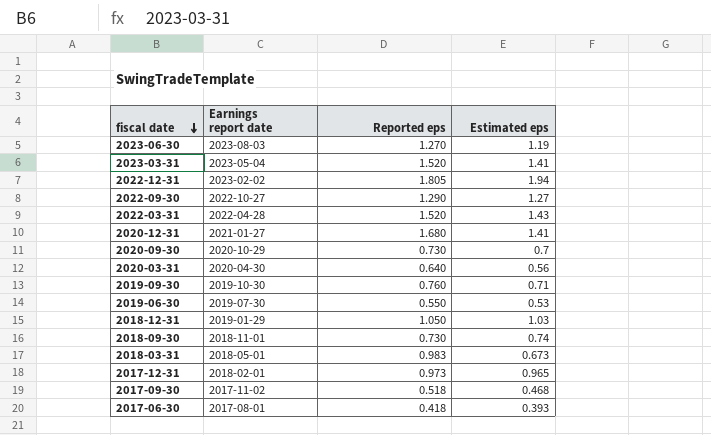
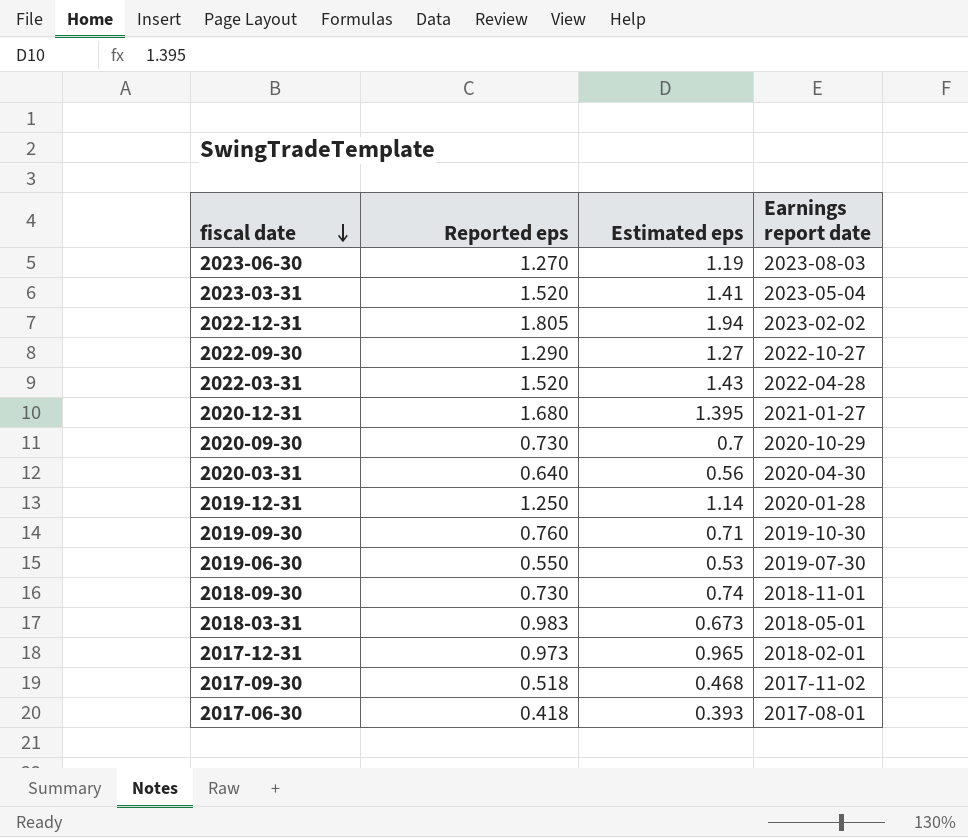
column Earnings report date | position: 2 -> 4
row 2018-12-31: 2019-01-29 | 1.050 | 1.03 -> none
2020-12-31 | Estimated eps: 1.41 -> 1.395
row 2019-12-31: none -> 1.250 | 1.14 | 2020-01-28

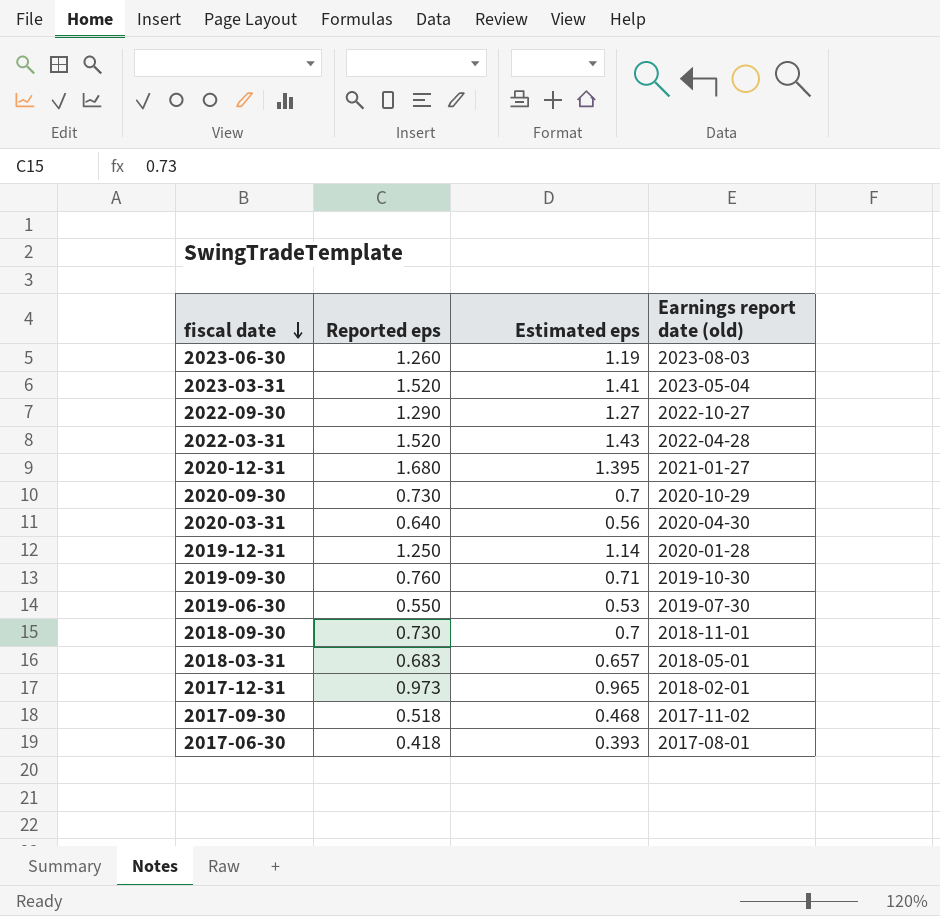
column name: Earnings report date -> Earnings report date (old)
row 2022-12-31: 1.805 | 1.94 | 2023-02-02 -> none
2023-06-30 | Reported eps: 1.270 -> 1.260
2018-09-30 | Estimated eps: 0.74 -> 0.7
2018-03-31 | Reported eps: 0.983 -> 0.683
2018-03-31 | Estimated eps: 0.673 -> 0.657

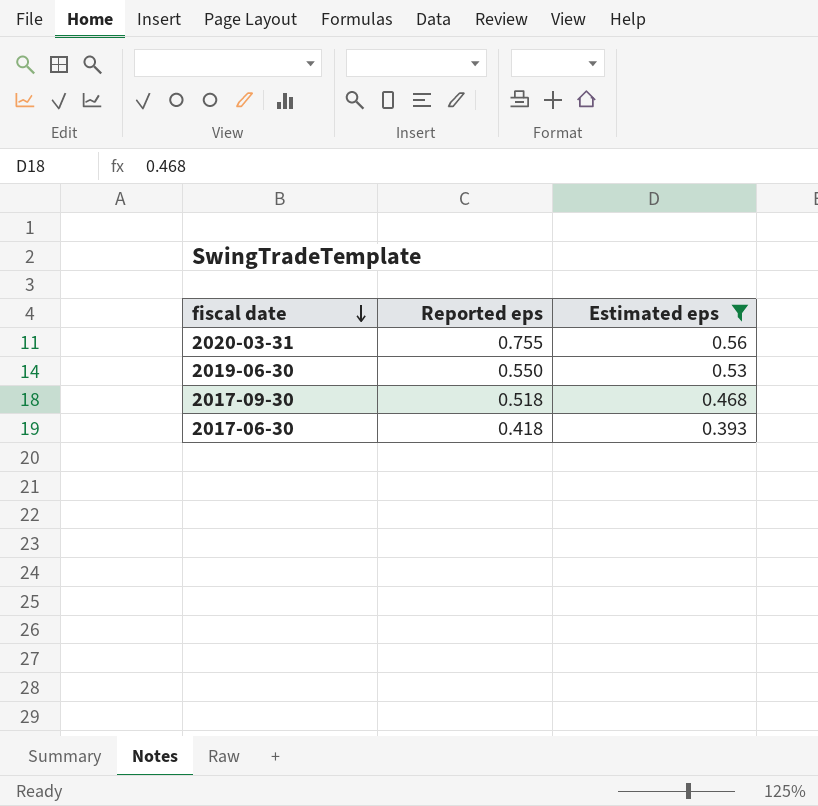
filter: none -> Estimated eps <= 0.56
column Earnings report date (old) | position: 4 -> none
2020-03-31 | Reported eps: 0.640 -> 0.755

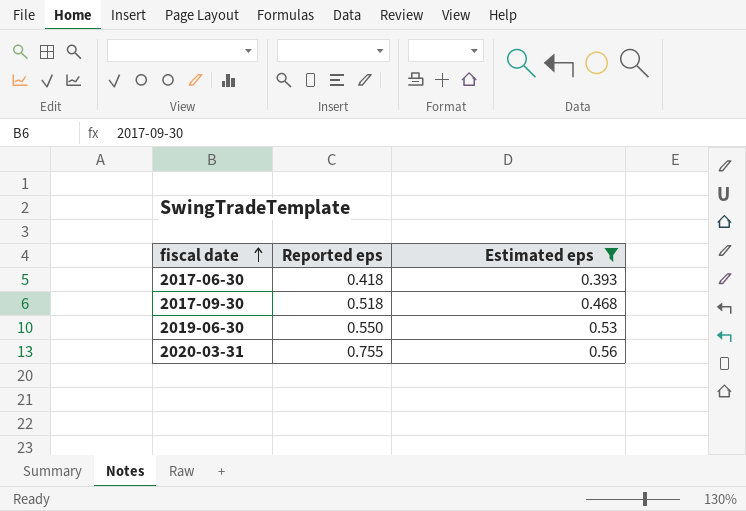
row order: fiscal date descending -> fiscal date ascending

